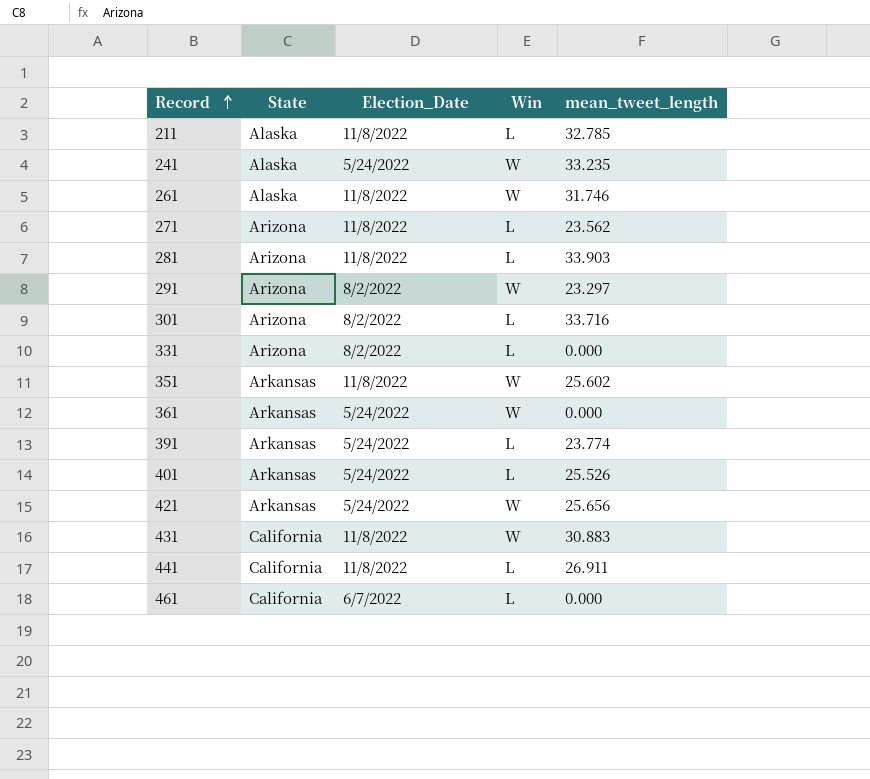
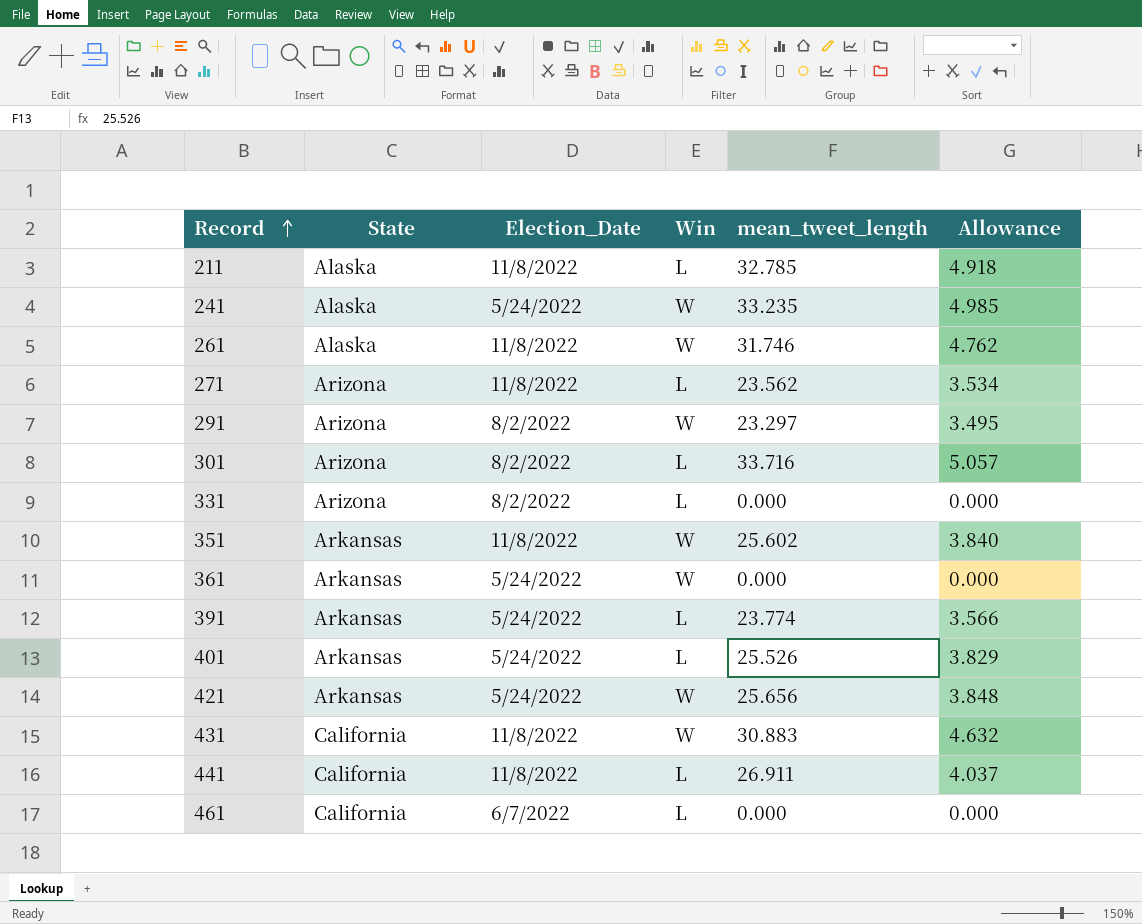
column Allowance | formula: none -> [mean_tweet_length] * 0.15
row 281: Arizona | 11/8/2022 | L | 33.903 -> none

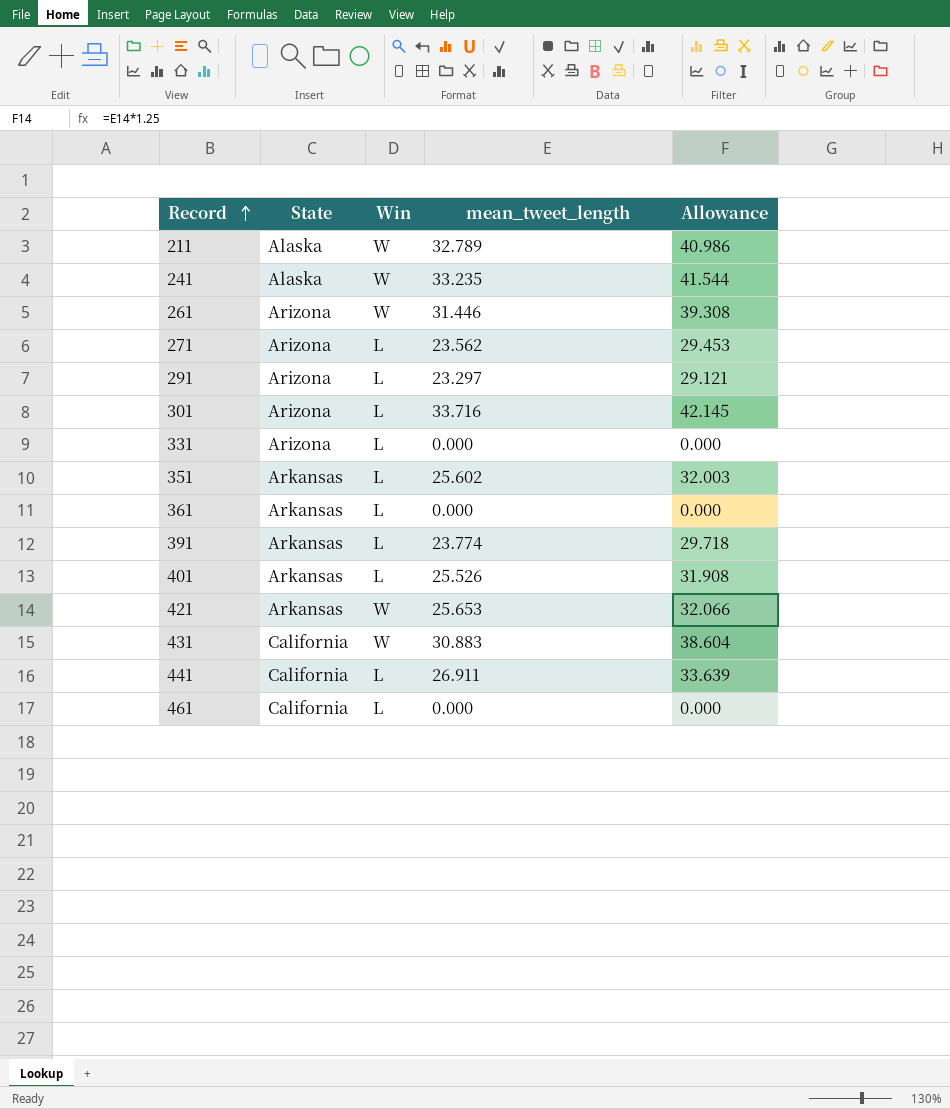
column Election_Date | position: 3 -> none
column Allowance | formula: [mean_tweet_length] * 0.15 -> [mean_tweet_length] * 1.25
211 | Win: L -> W
211 | mean_tweet_length: 32.785 -> 32.789
261 | State: Alaska -> Arizona
261 | mean_tweet_length: 31.746 -> 31.446
291 | Win: W -> L
351 | Win: W -> L
361 | Win: W -> L
421 | mean_tweet_length: 25.656 -> 25.653

